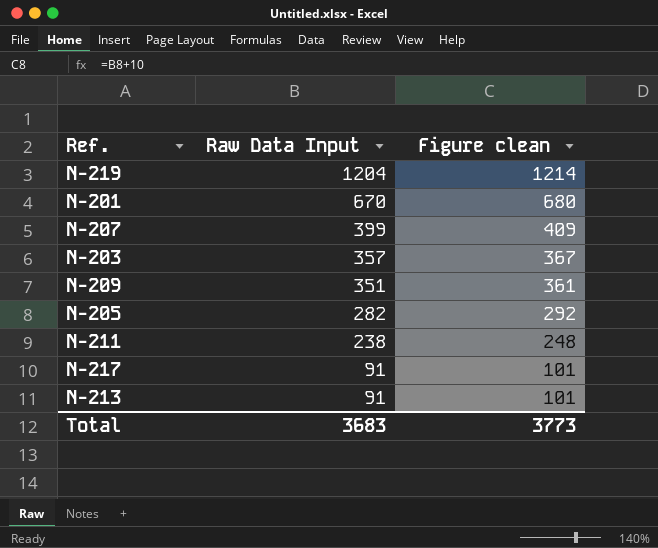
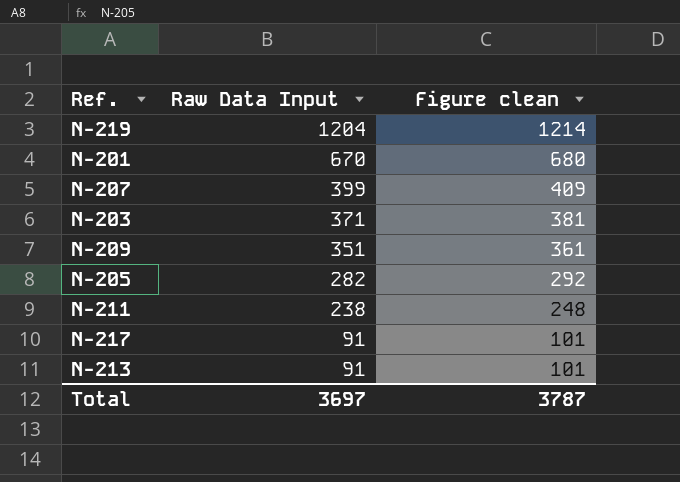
N-203 | Raw Data Input: 357 -> 371
N-203 | Figure clean: 367 -> 381
Total | Raw Data Input: 3683 -> 3697
Total | Figure clean: 3773 -> 3787

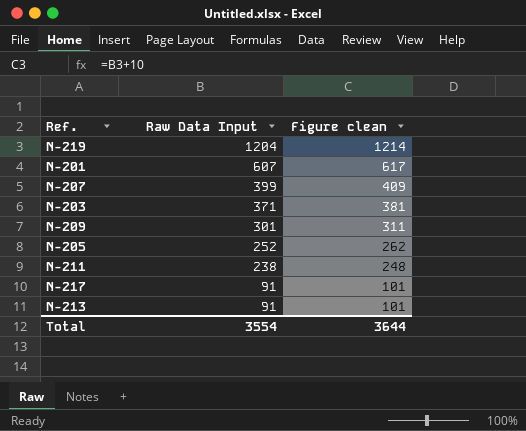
N-201 | Raw Data Input: 670 -> 607
N-201 | Figure clean: 680 -> 617
N-209 | Raw Data Input: 351 -> 301
N-209 | Figure clean: 361 -> 311
N-205 | Raw Data Input: 282 -> 252
N-205 | Figure clean: 292 -> 262
Total | Raw Data Input: 3697 -> 3554
Total | Figure clean: 3787 -> 3644

